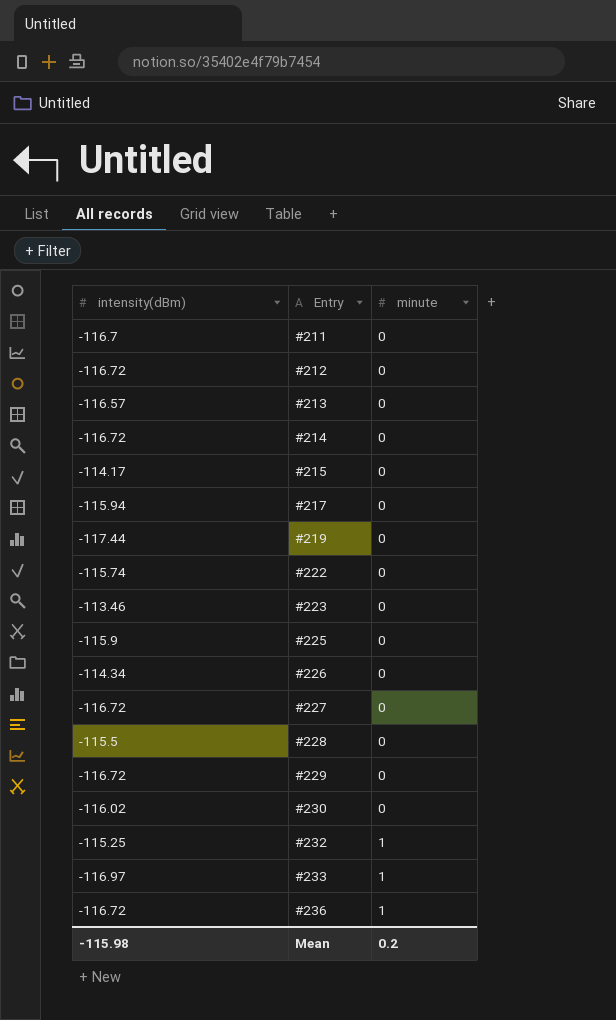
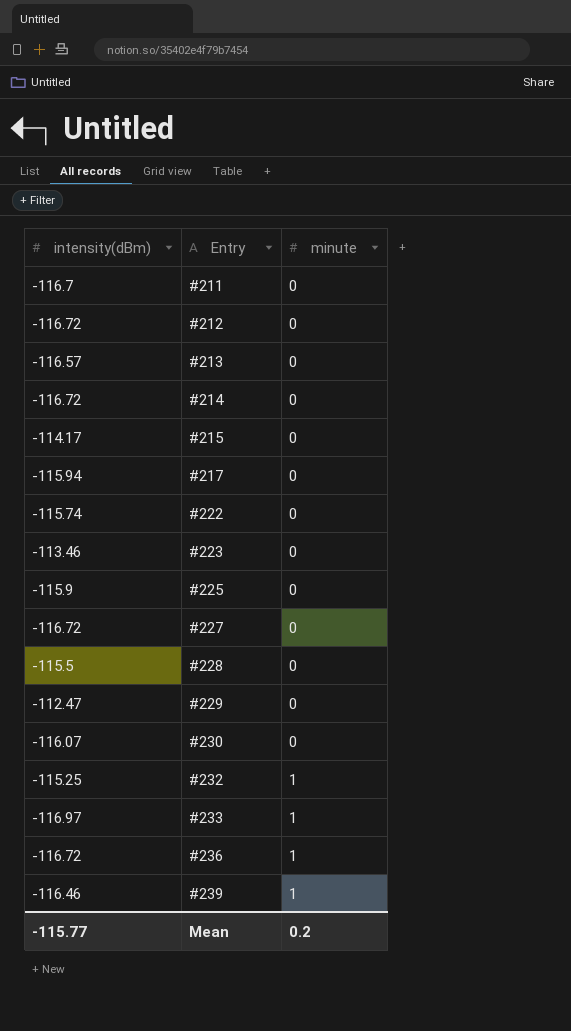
row #219: -117.44 | 0 -> none
row #226: -114.34 | 0 -> none
#229 | intensity(dBm): -116.72 -> -112.47
#230 | intensity(dBm): -116.02 -> -116.07
row #239: none -> -116.46 | 1
Mean | intensity(dBm): -115.98 -> -115.77

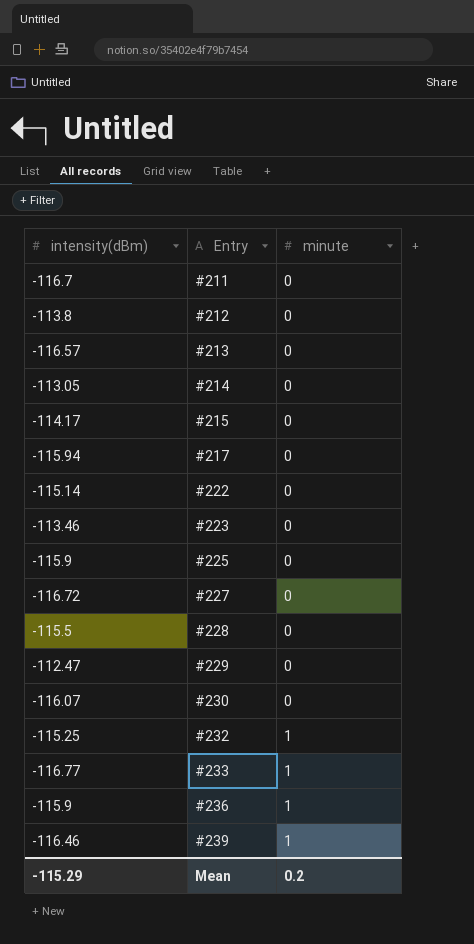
#212 | intensity(dBm): -116.72 -> -113.8
#214 | intensity(dBm): -116.72 -> -113.05
#222 | intensity(dBm): -115.74 -> -115.14
#233 | intensity(dBm): -116.97 -> -116.77
#236 | intensity(dBm): -116.72 -> -115.9
Mean | intensity(dBm): -115.77 -> -115.29

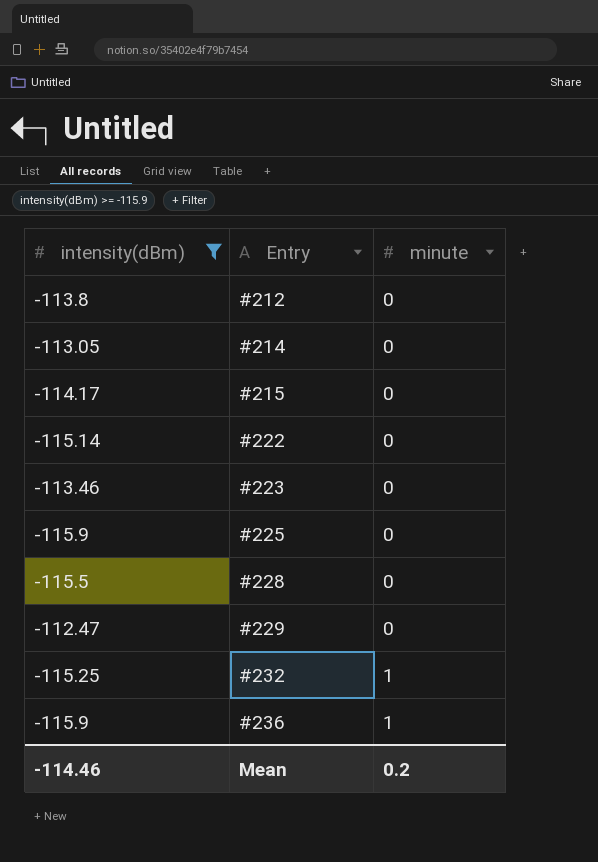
filter: none -> intensity(dBm) >= -115.9
Mean | intensity(dBm): -115.29 -> -114.46

